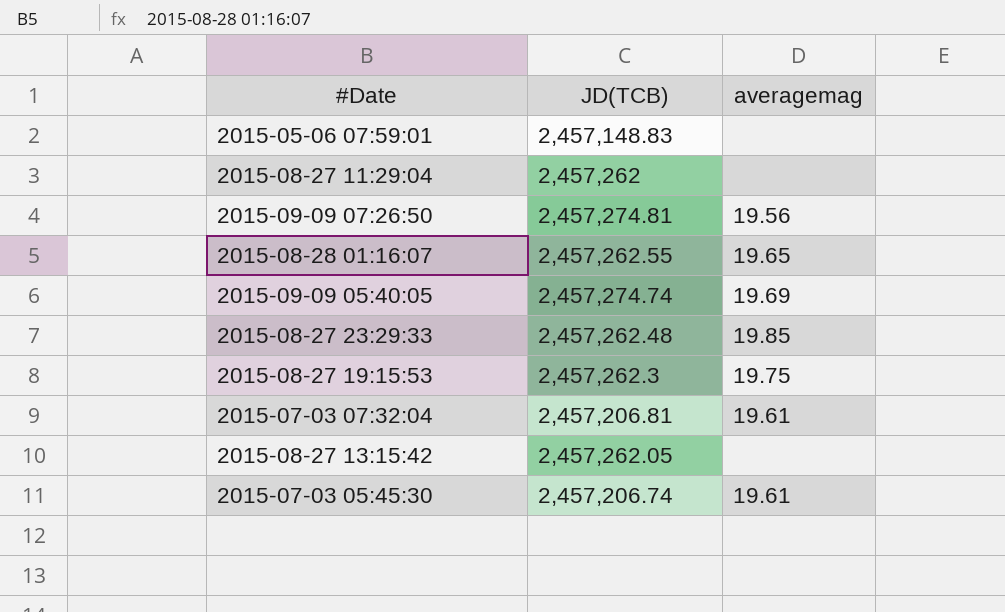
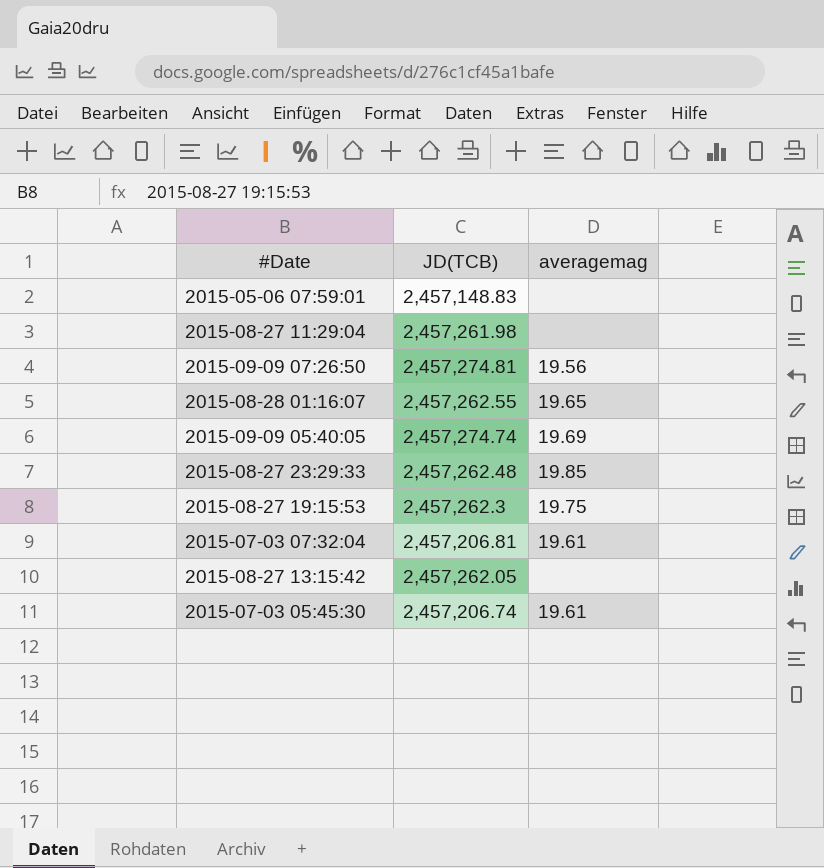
2015-08-27 11:29:04 | JD(TCB): 2,457,262 -> 2,457,261.98

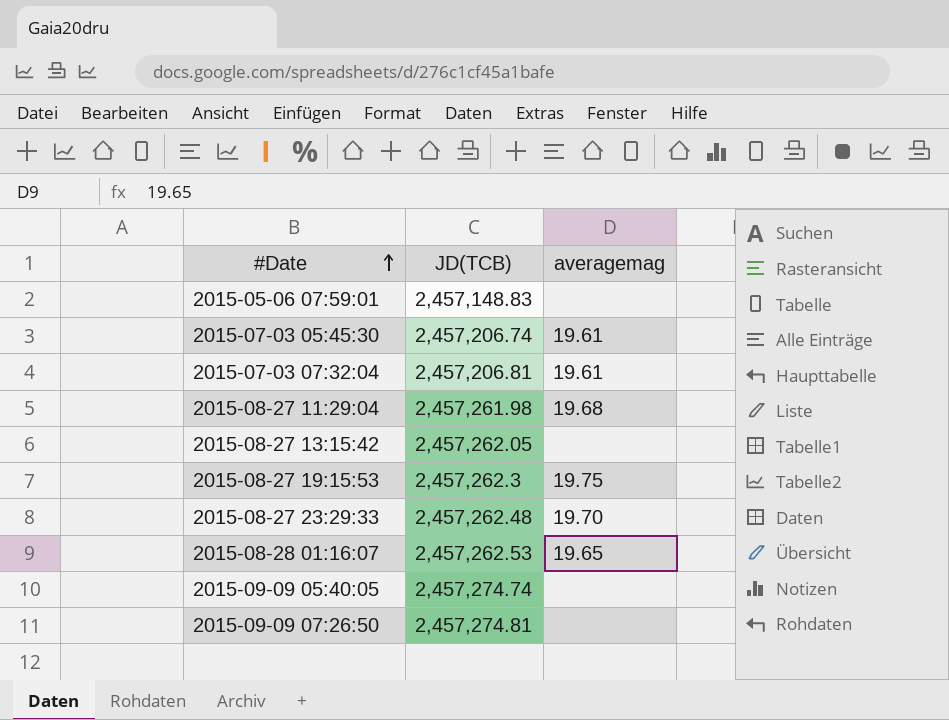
row order: none -> #Date ascending
2015-08-27 11:29:04 | averagemag: none -> 19.68
2015-08-27 23:29:33 | averagemag: 19.85 -> 19.70
2015-08-28 01:16:07 | JD(TCB): 2,457,262.55 -> 2,457,262.53
2015-09-09 05:40:05 | averagemag: 19.69 -> none
2015-09-09 07:26:50 | averagemag: 19.56 -> none

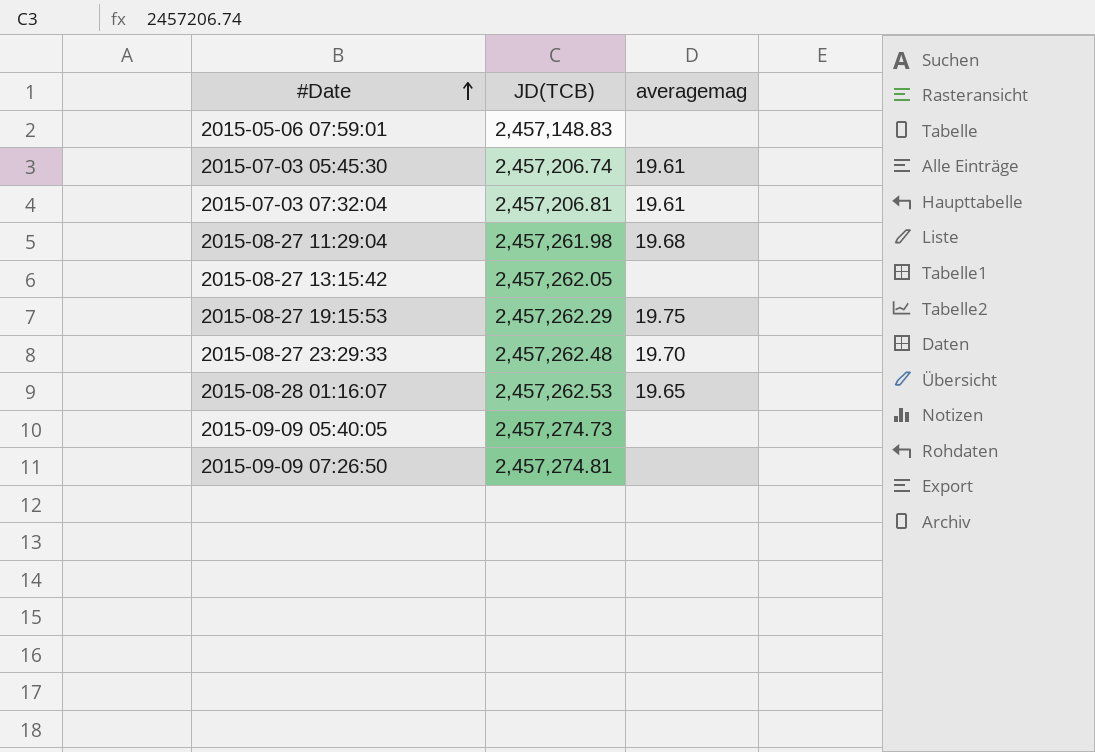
2015-08-27 19:15:53 | JD(TCB): 2,457,262.3 -> 2,457,262.29
2015-09-09 05:40:05 | JD(TCB): 2,457,274.74 -> 2,457,274.73

